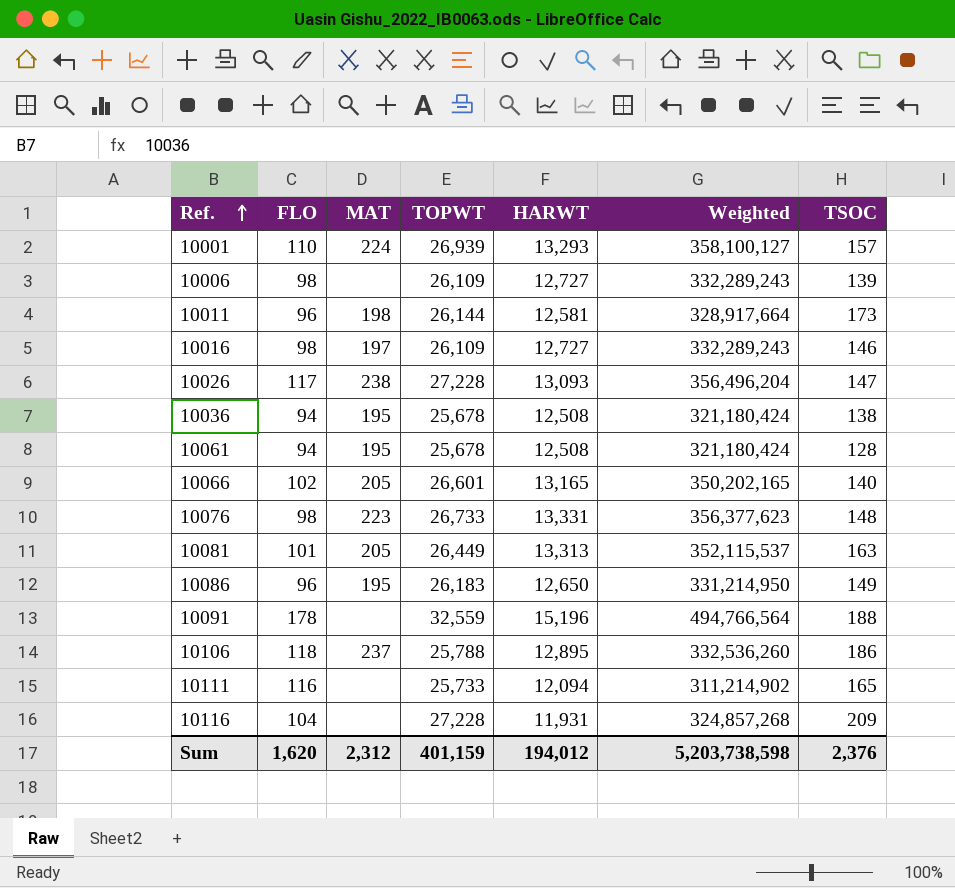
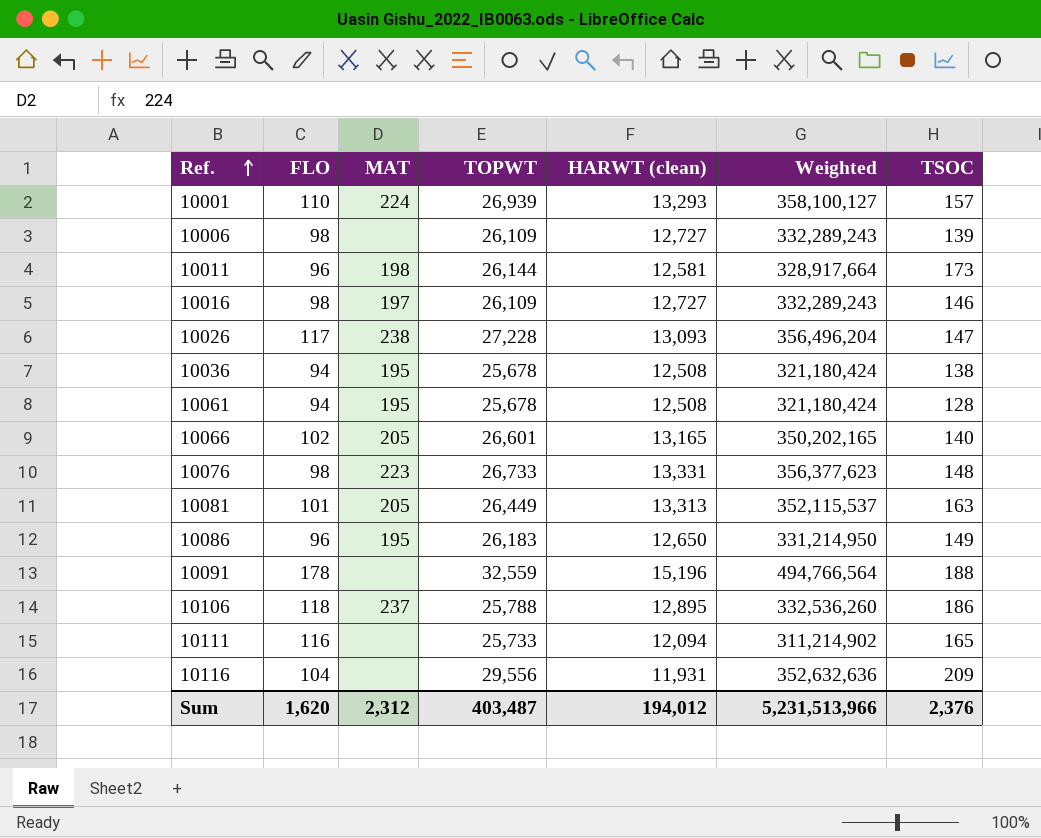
column name: HARWT -> HARWT (clean)
10116 | TOPWT: 27,228 -> 29,556
10116 | Weighted: 324,857,268 -> 352,632,636
Sum | TOPWT: 401,159 -> 403,487
Sum | Weighted: 5,203,738,598 -> 5,231,513,966

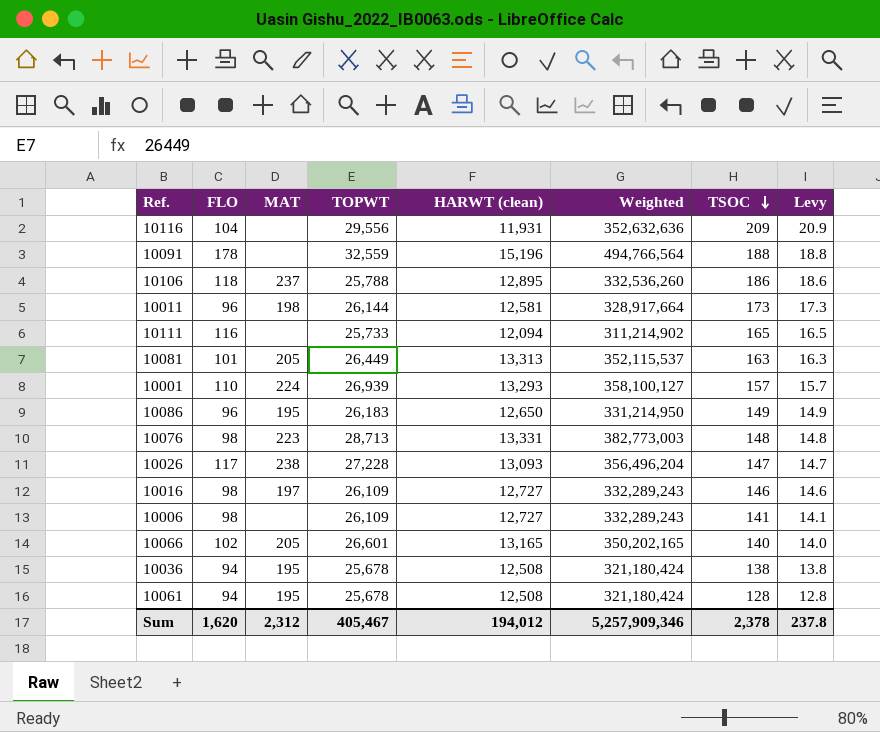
row order: Ref. ascending -> TSOC descending
column Levy | formula: none -> [TSOC] * 0.1
10076 | TOPWT: 26,733 -> 28,713
10076 | Weighted: 356,377,623 -> 382,773,003
10006 | TSOC: 139 -> 141
Sum | TOPWT: 403,487 -> 405,467
Sum | Weighted: 5,231,513,966 -> 5,257,909,346
Sum | TSOC: 2,376 -> 2,378

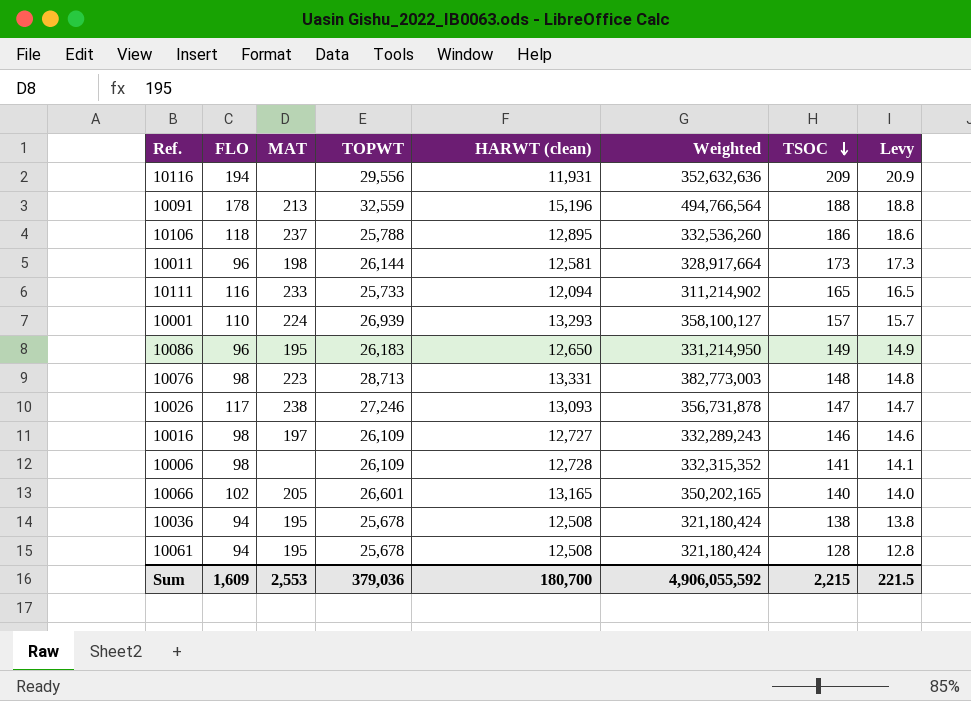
row 10081: 101 | 205 | 26,449 | 13,313 | 352,115,537 | 163 | 16.3 -> none
10116 | FLO: 104 -> 194
10091 | MAT: none -> 213
10111 | MAT: none -> 233
10026 | TOPWT: 27,228 -> 27,246
10026 | Weighted: 356,496,204 -> 356,731,878
10006 | HARWT (clean): 12,727 -> 12,728
10006 | Weighted: 332,289,243 -> 332,315,352
Sum | FLO: 1,620 -> 1,609
Sum | MAT: 2,312 -> 2,553
Sum | TOPWT: 405,467 -> 379,036
Sum | HARWT (clean): 194,012 -> 180,700
Sum | Weighted: 5,257,909,346 -> 4,906,055,592
Sum | TSOC: 2,378 -> 2,215
Sum | Levy: 237.8 -> 221.5

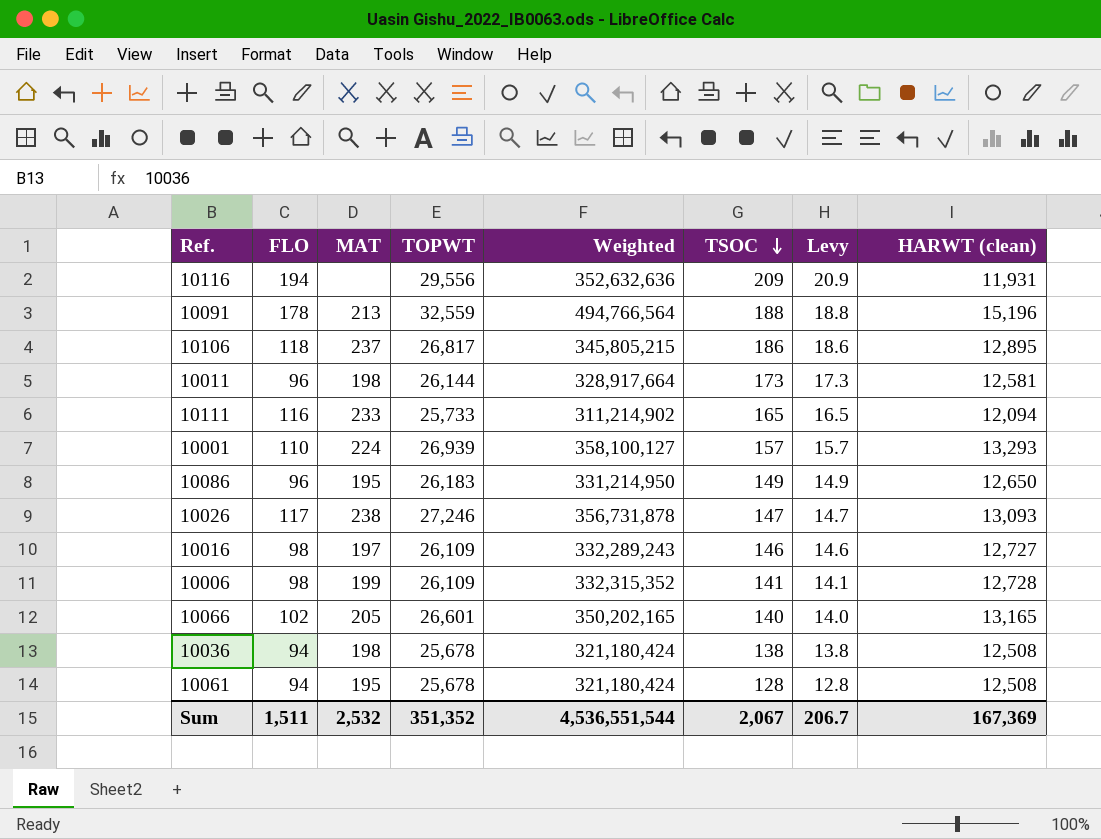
column HARWT (clean) | position: 5 -> 8
row 10076: 98 | 223 | 28,713 | 13,331 | 382,773,003 | 148 | 14.8 -> none
10106 | TOPWT: 25,788 -> 26,817
10106 | Weighted: 332,536,260 -> 345,805,215
10006 | MAT: none -> 199
10036 | MAT: 195 -> 198
Sum | FLO: 1,609 -> 1,511
Sum | MAT: 2,553 -> 2,532
Sum | TOPWT: 379,036 -> 351,352
Sum | Weighted: 4,906,055,592 -> 4,536,551,544
Sum | TSOC: 2,215 -> 2,067
Sum | Levy: 221.5 -> 206.7
Sum | HARWT (clean): 180,700 -> 167,369

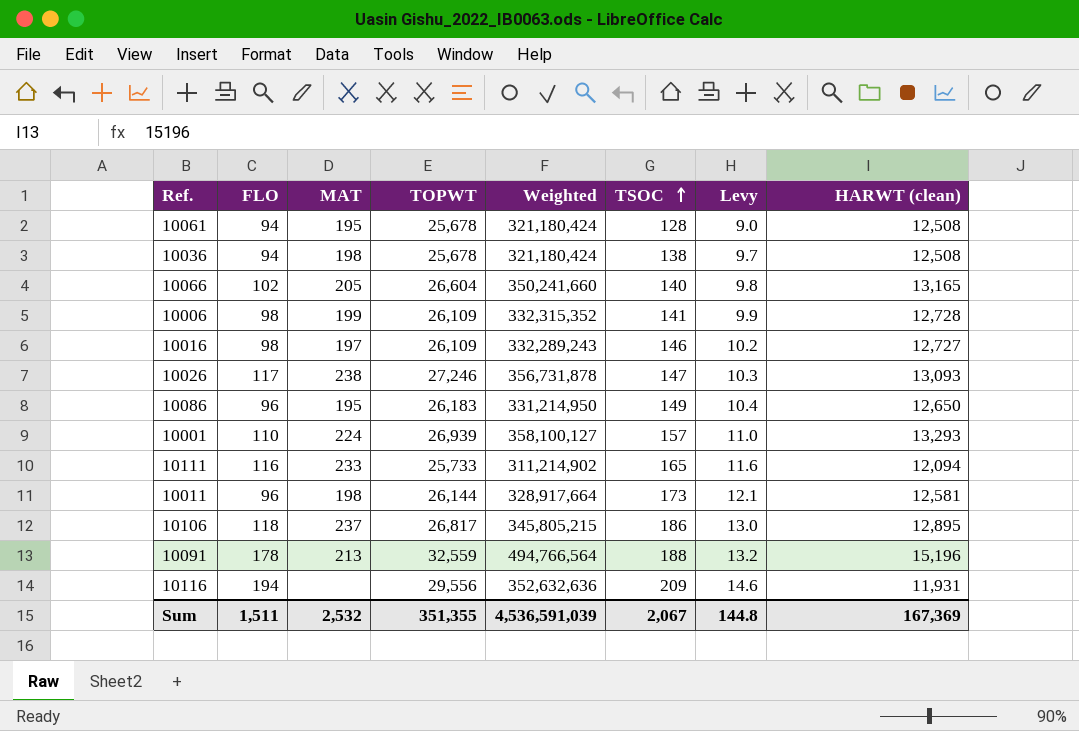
row order: TSOC descending -> TSOC ascending
column Levy | formula: [TSOC] * 0.1 -> [TSOC] * 0.07
10066 | TOPWT: 26,601 -> 26,604
10066 | Weighted: 350,202,165 -> 350,241,660
Sum | TOPWT: 351,352 -> 351,355
Sum | Weighted: 4,536,551,544 -> 4,536,591,039
Sum | Levy: 206.7 -> 144.8

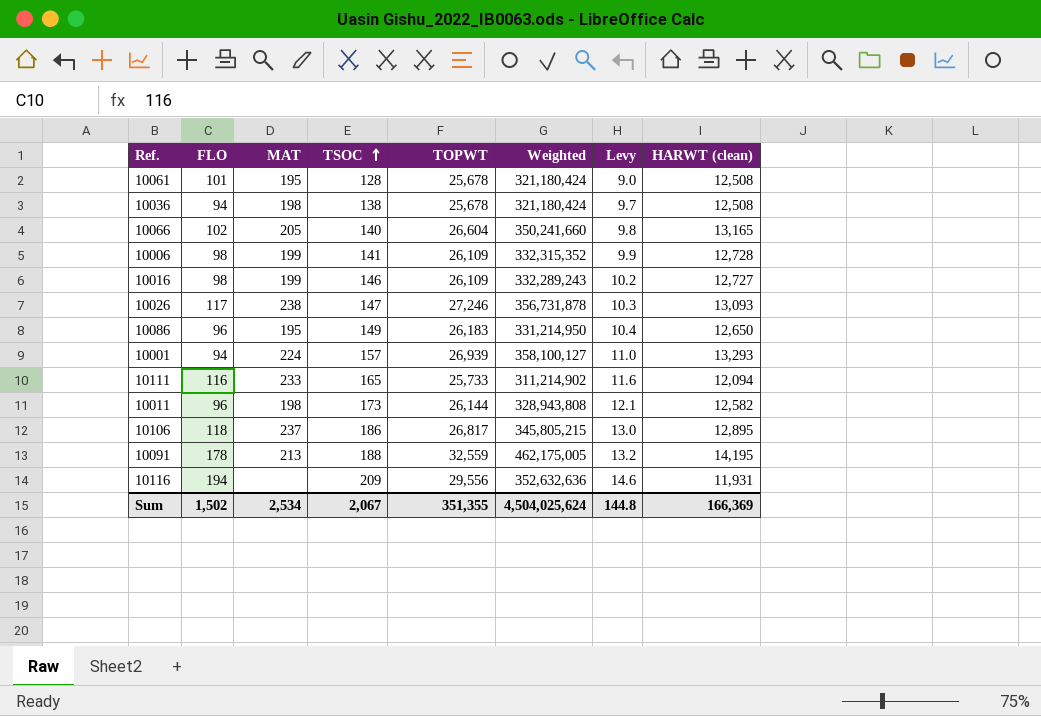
column TSOC | position: 6 -> 4
10061 | FLO: 94 -> 101
10016 | MAT: 197 -> 199
10001 | FLO: 110 -> 94
10011 | Weighted: 328,917,664 -> 328,943,808
10011 | HARWT (clean): 12,581 -> 12,582
10091 | Weighted: 494,766,564 -> 462,175,005
10091 | HARWT (clean): 15,196 -> 14,195
Sum | FLO: 1,511 -> 1,502
Sum | MAT: 2,532 -> 2,534
Sum | Weighted: 4,536,591,039 -> 4,504,025,624
Sum | HARWT (clean): 167,369 -> 166,369

